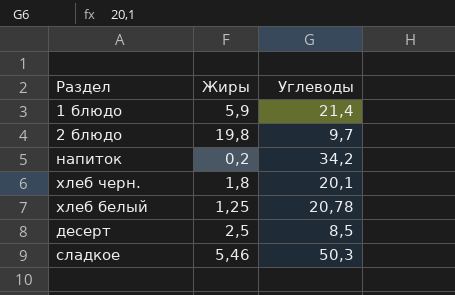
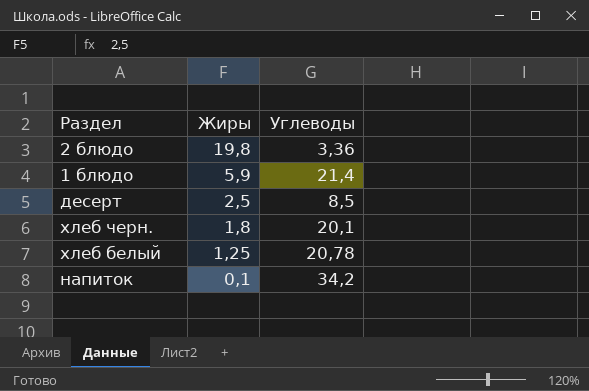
row order: none -> Жиры descending
row сладкое: 5,46 | 50,3 -> none
2 блюдо | Углеводы: 9,7 -> 3,36
напиток | Жиры: 0,2 -> 0,1

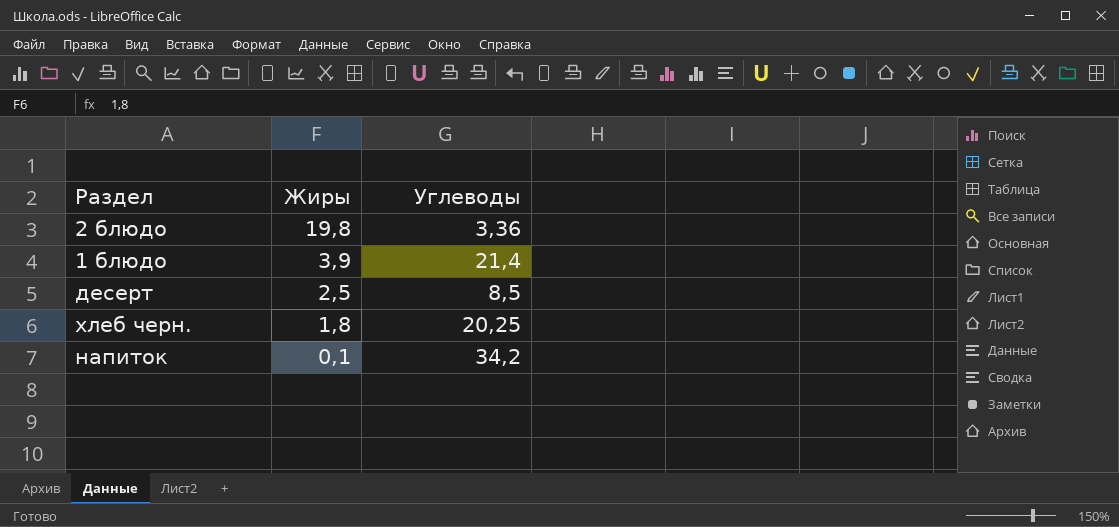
row хлеб белый: 1,25 | 20,78 -> none
1 блюдо | Жиры: 5,9 -> 3,9
хлеб черн. | Углеводы: 20,1 -> 20,25

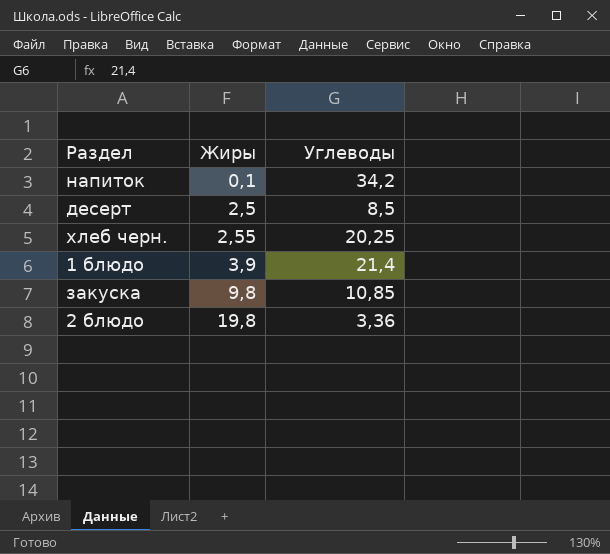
row order: Жиры descending -> Жиры ascending
хлеб черн. | Жиры: 1,8 -> 2,55
row закуска: none -> 9,8 | 10,85

